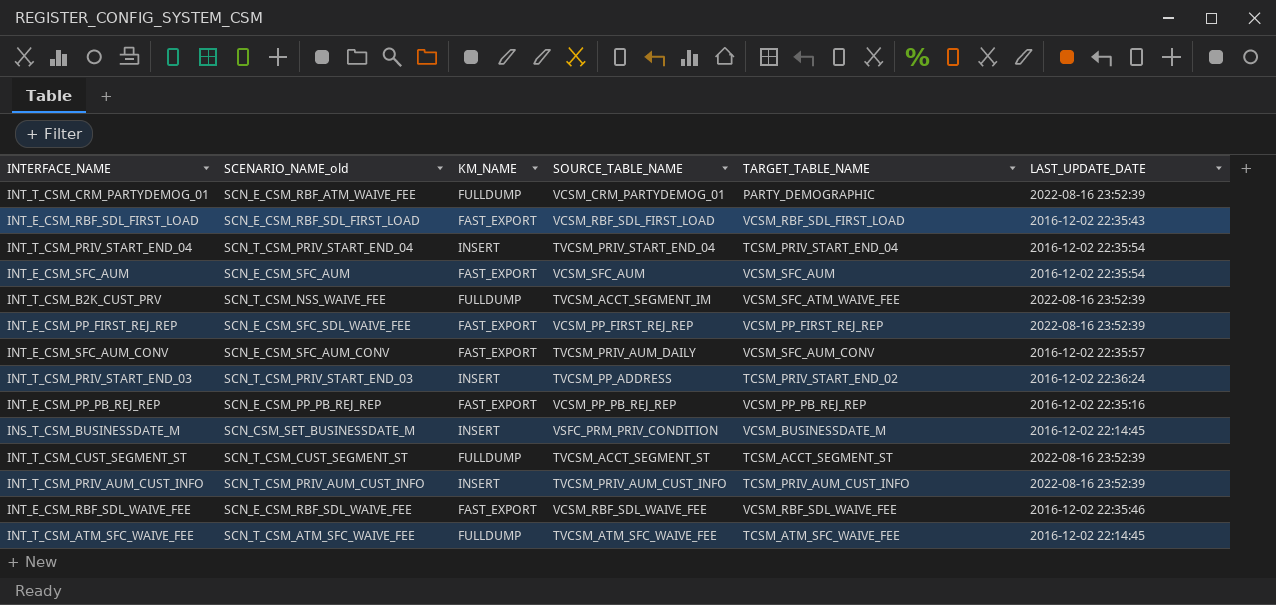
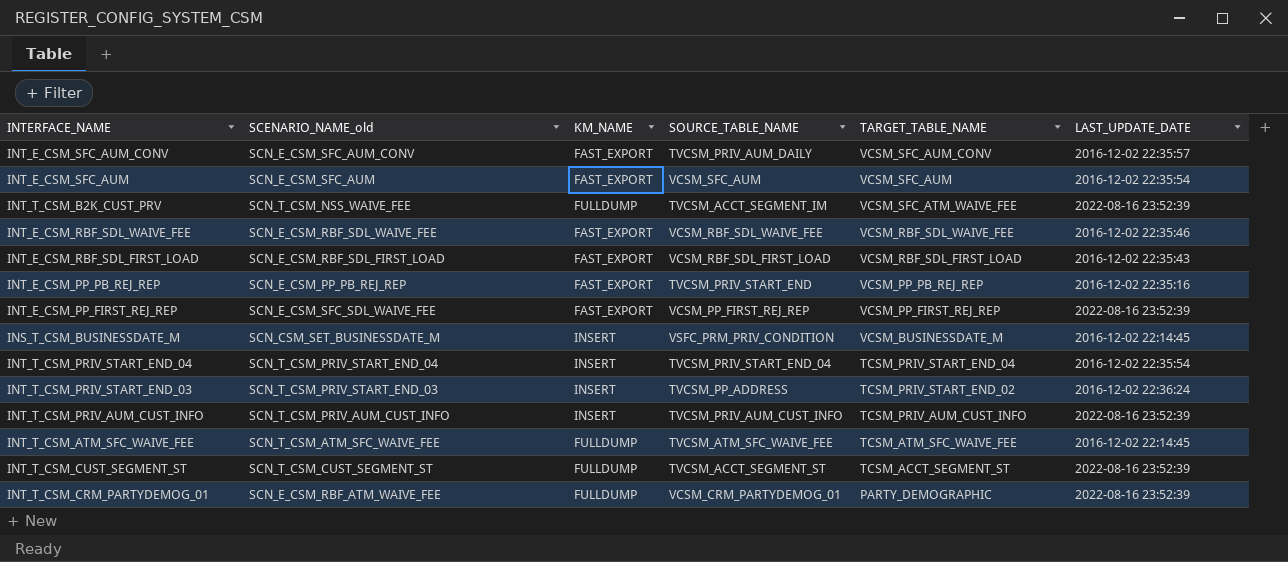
row order: none -> TARGET_TABLE_NAME descending
INT_E_CSM_PP_PB_REJ_REP | SOURCE_TABLE_NAME: VCSM_PP_PB_REJ_REP -> TVCSM_PRIV_START_END

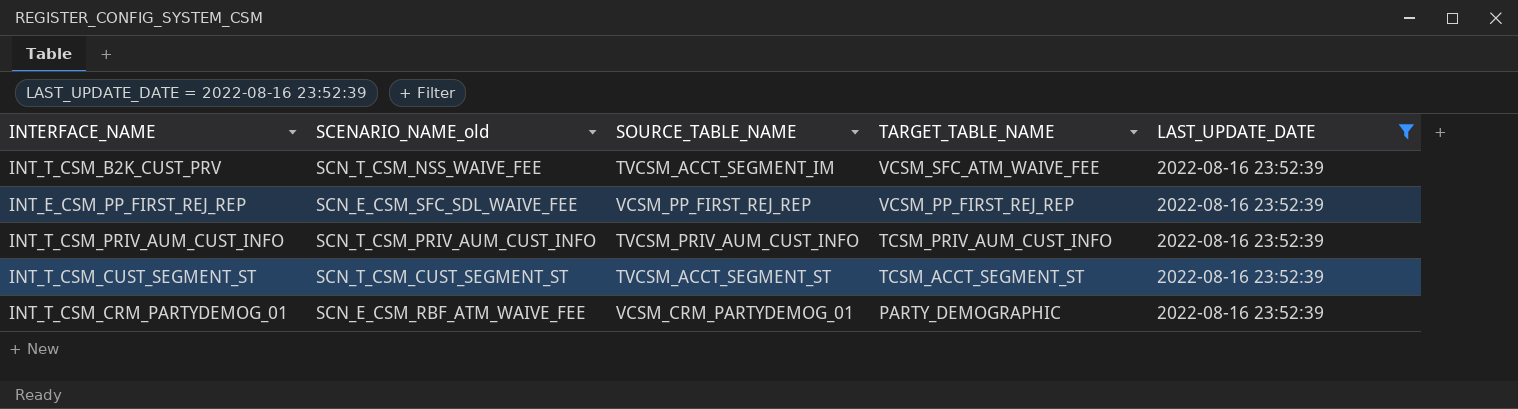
filter: none -> LAST_UPDATE_DATE = 2022-08-16 23:52:39
column KM_NAME | position: 3 -> none

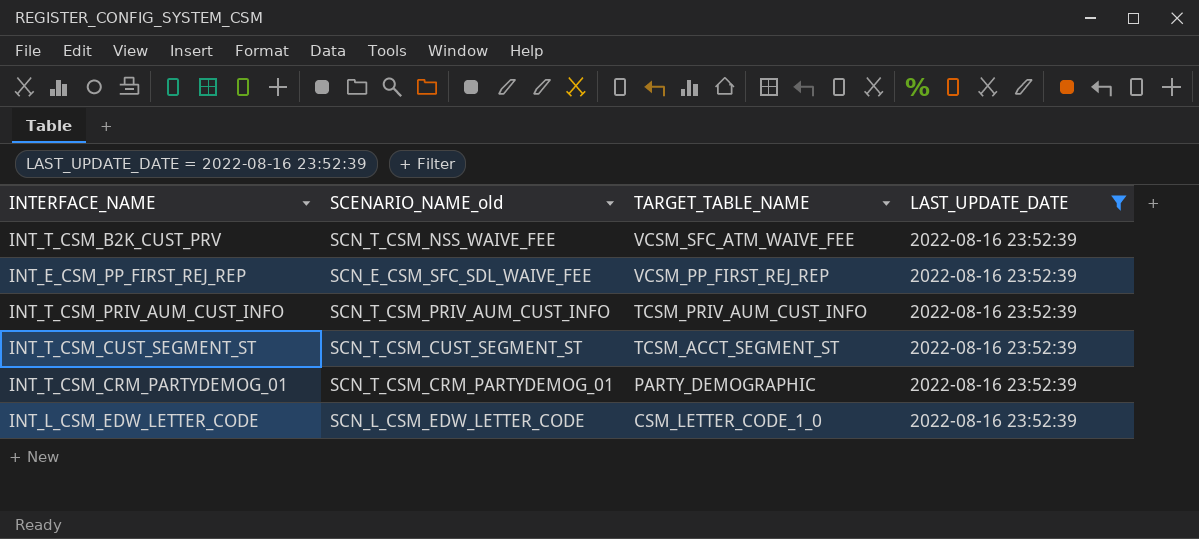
column SOURCE_TABLE_NAME | position: 3 -> none
INT_T_CSM_CRM_PARTYDEMOG_01 | SCENARIO_NAME_old: SCN_E_CSM_RBF_ATM_WAIVE_FEE -> SCN_T_CSM_CRM_PARTYDEMOG_01
row INT_L_CSM_EDW_LETTER_CODE: none -> SCN_L_CSM_EDW_LETTER_CODE | CSM_LETTER_CODE_1_0 | 2022-08-16 23:52:39

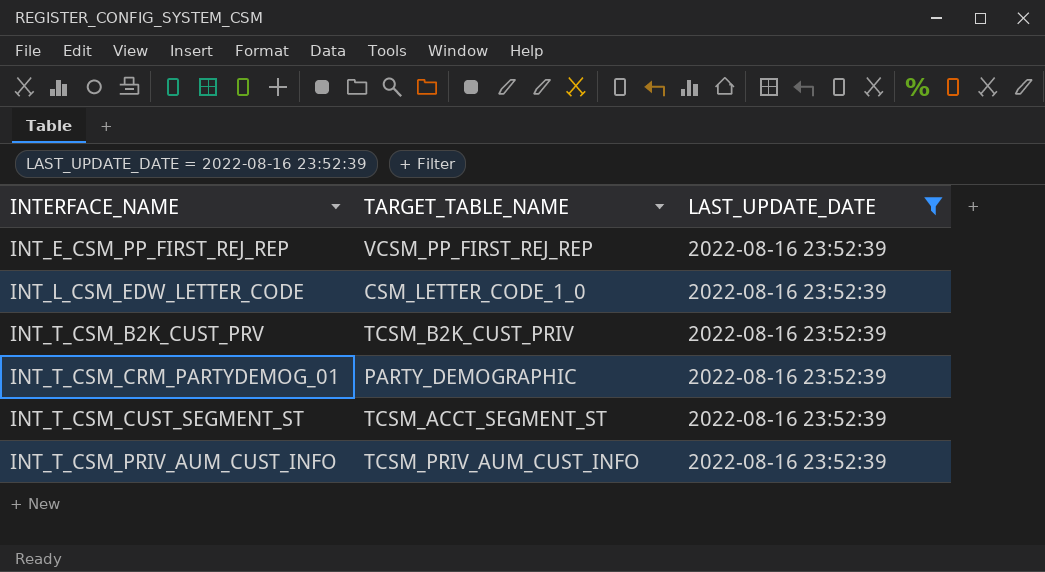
row order: TARGET_TABLE_NAME descending -> INTERFACE_NAME ascending
column SCENARIO_NAME_old | position: 2 -> none
INT_T_CSM_B2K_CUST_PRV | TARGET_TABLE_NAME: VCSM_SFC_ATM_WAIVE_FEE -> TCSM_B2K_CUST_PRIV

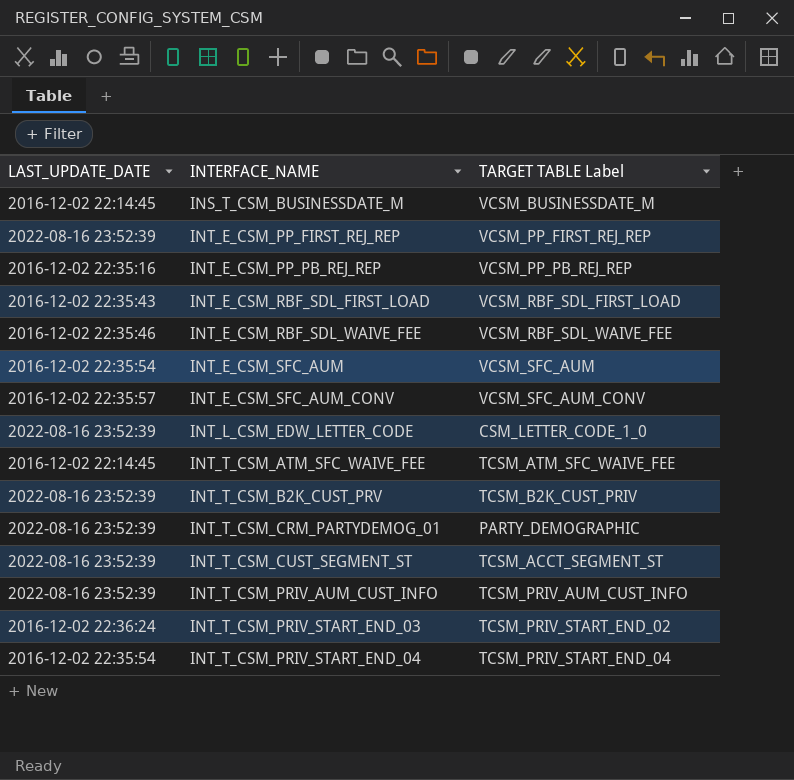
filter: LAST_UPDATE_DATE = 2022-08-16 23:52:39 -> none
column LAST_UPDATE_DATE | position: 3 -> 1
column name: TARGET_TABLE_NAME -> TARGET TABLE Label

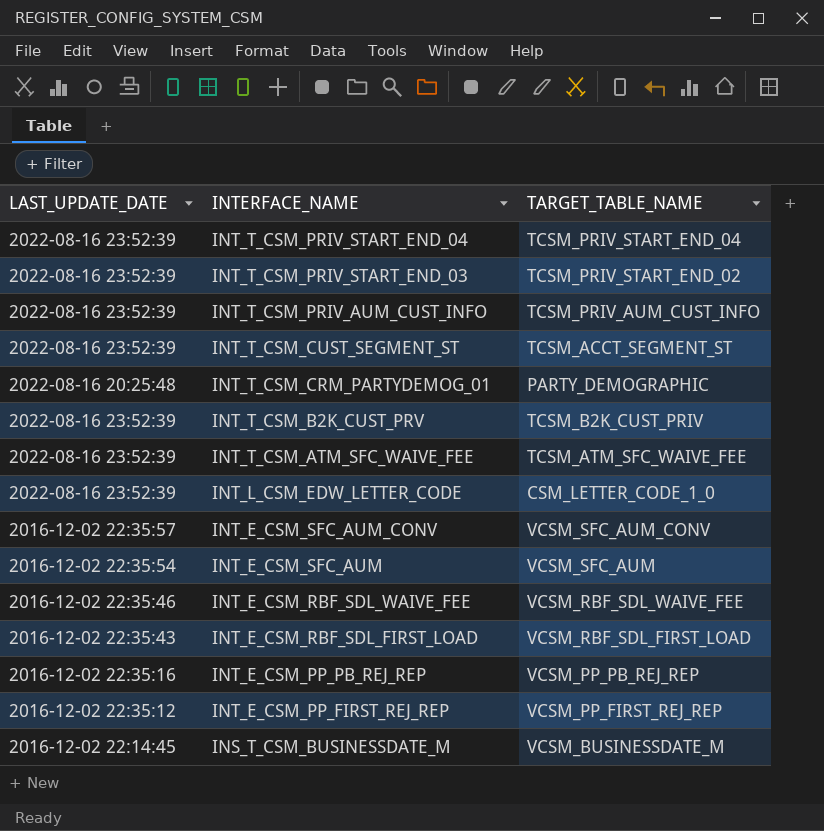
row order: INTERFACE_NAME ascending -> INTERFACE_NAME descending
column name: TARGET TABLE Label -> TARGET_TABLE_NAME
INT_T_CSM_PRIV_START_END_04 | LAST_UPDATE_DATE: 2016-12-02 22:35:54 -> 2022-08-16 23:52:39
INT_T_CSM_PRIV_START_END_03 | LAST_UPDATE_DATE: 2016-12-02 22:36:24 -> 2022-08-16 23:52:39
INT_T_CSM_CRM_PARTYDEMOG_01 | LAST_UPDATE_DATE: 2022-08-16 23:52:39 -> 2022-08-16 20:25:48
INT_T_CSM_ATM_SFC_WAIVE_FEE | LAST_UPDATE_DATE: 2016-12-02 22:14:45 -> 2022-08-16 23:52:39
INT_E_CSM_PP_FIRST_REJ_REP | LAST_UPDATE_DATE: 2022-08-16 23:52:39 -> 2016-12-02 22:35:12

